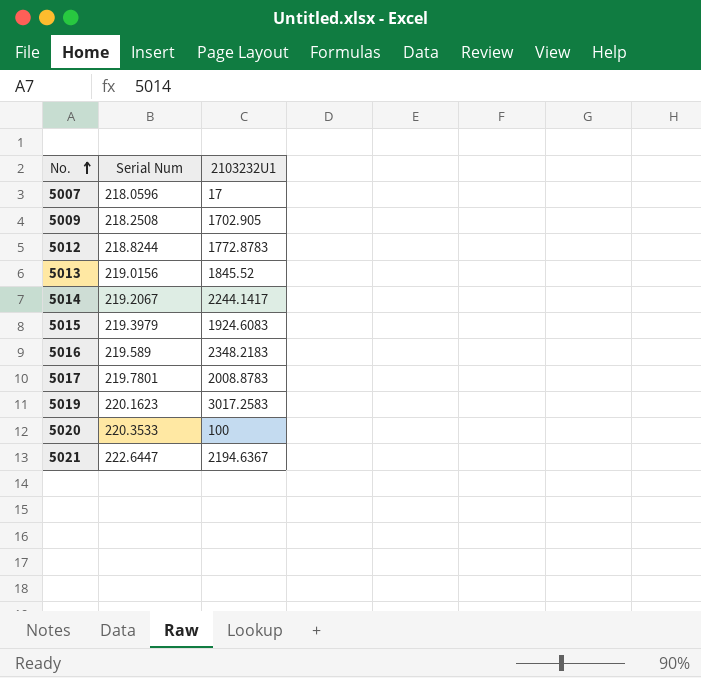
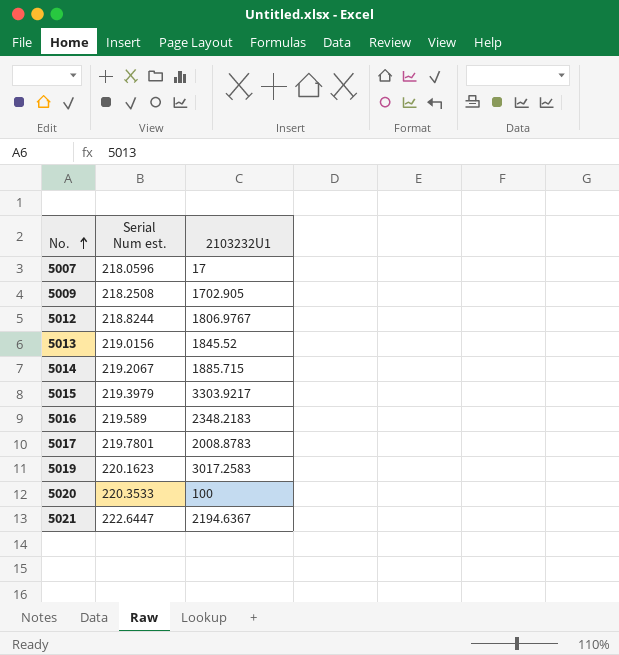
column name: Serial Num -> Serial Num est.
5012 | 2103232U1: 1772.8783 -> 1806.9767
5014 | 2103232U1: 2244.1417 -> 1885.715
5015 | 2103232U1: 1924.6083 -> 3303.9217

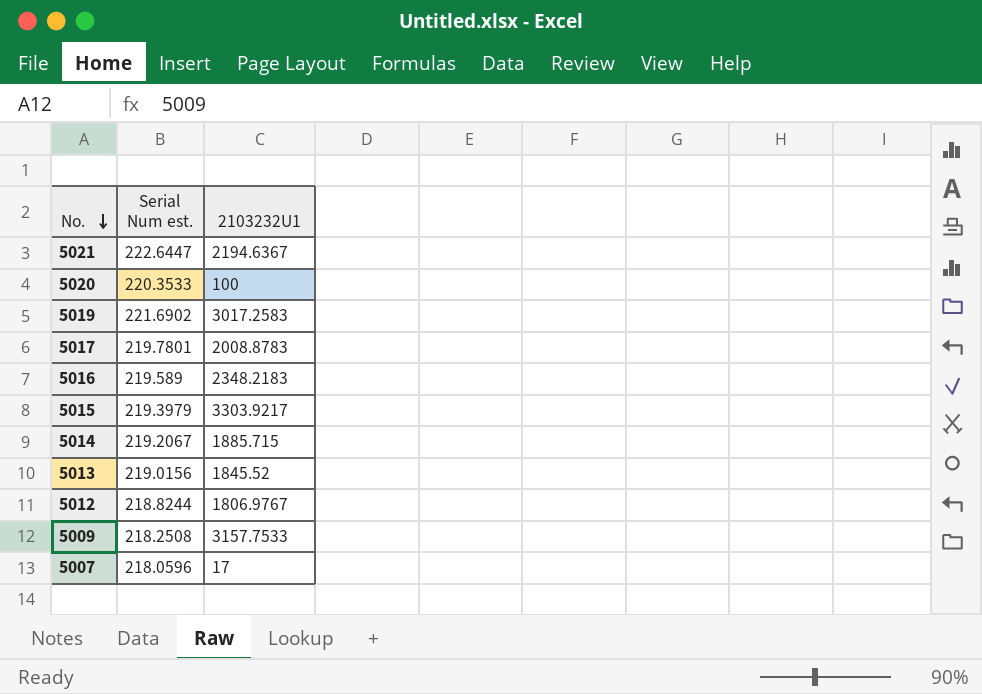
row order: No. ascending -> No. descending
5019 | Serial Num est.: 220.1623 -> 221.6902
5009 | 2103232U1: 1702.905 -> 3157.7533

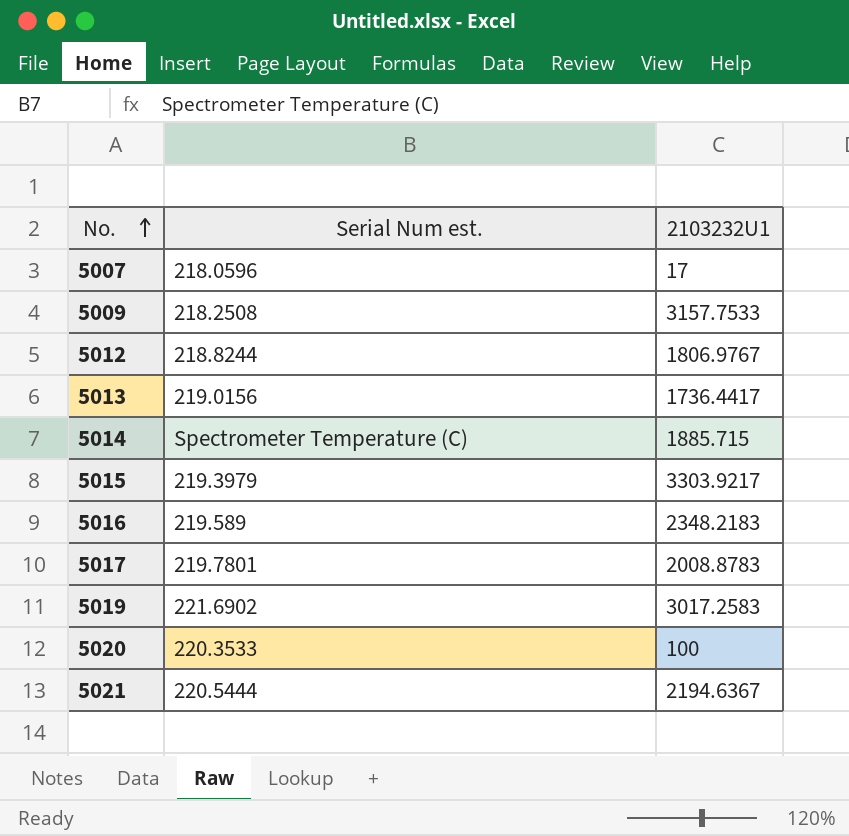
row order: No. descending -> No. ascending
5013 | 2103232U1: 1845.52 -> 1736.4417
5014 | Serial Num est.: 219.2067 -> Spectrometer Temperature (C)
5021 | Serial Num est.: 222.6447 -> 220.5444

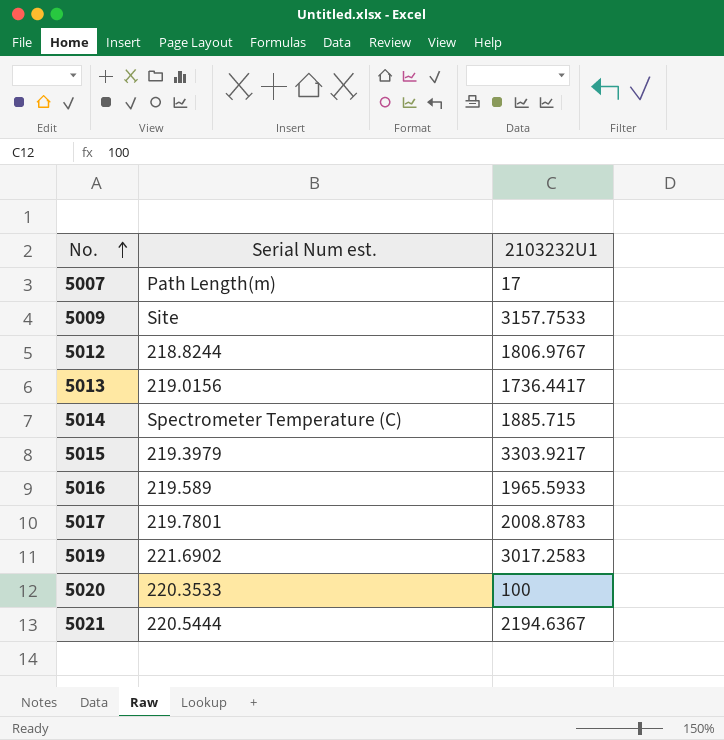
5007 | Serial Num est.: 218.0596 -> Path Length(m)
5009 | Serial Num est.: 218.2508 -> Site
5016 | 2103232U1: 2348.2183 -> 1965.5933

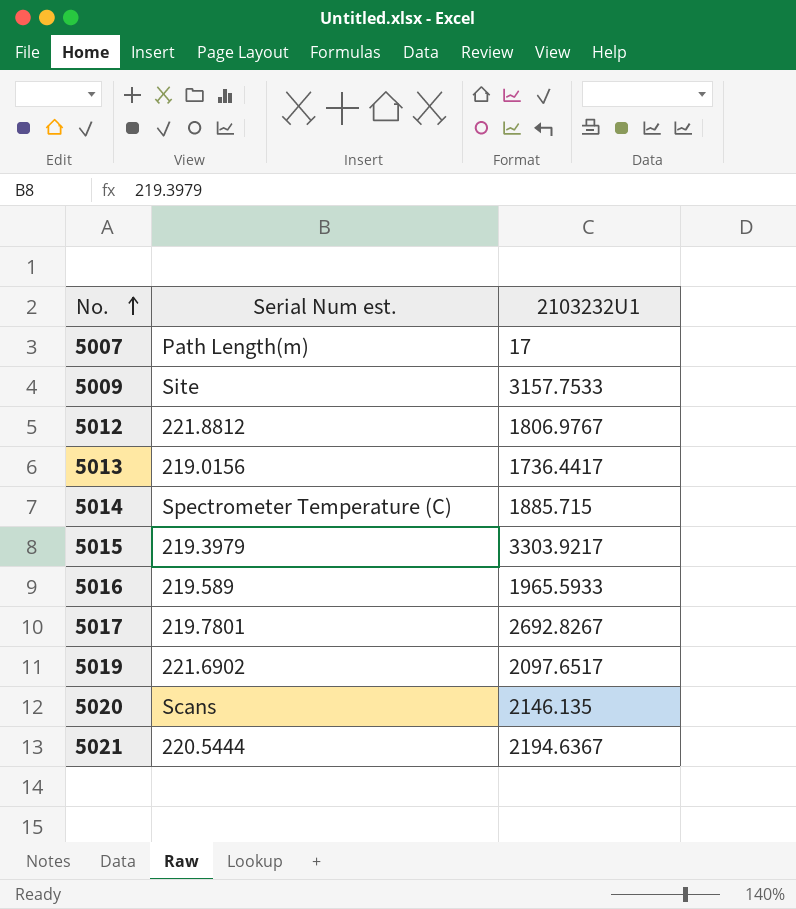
5012 | Serial Num est.: 218.8244 -> 221.8812
5017 | 2103232U1: 2008.8783 -> 2692.8267
5019 | 2103232U1: 3017.2583 -> 2097.6517
5020 | Serial Num est.: 220.3533 -> Scans
5020 | 2103232U1: 100 -> 2146.135

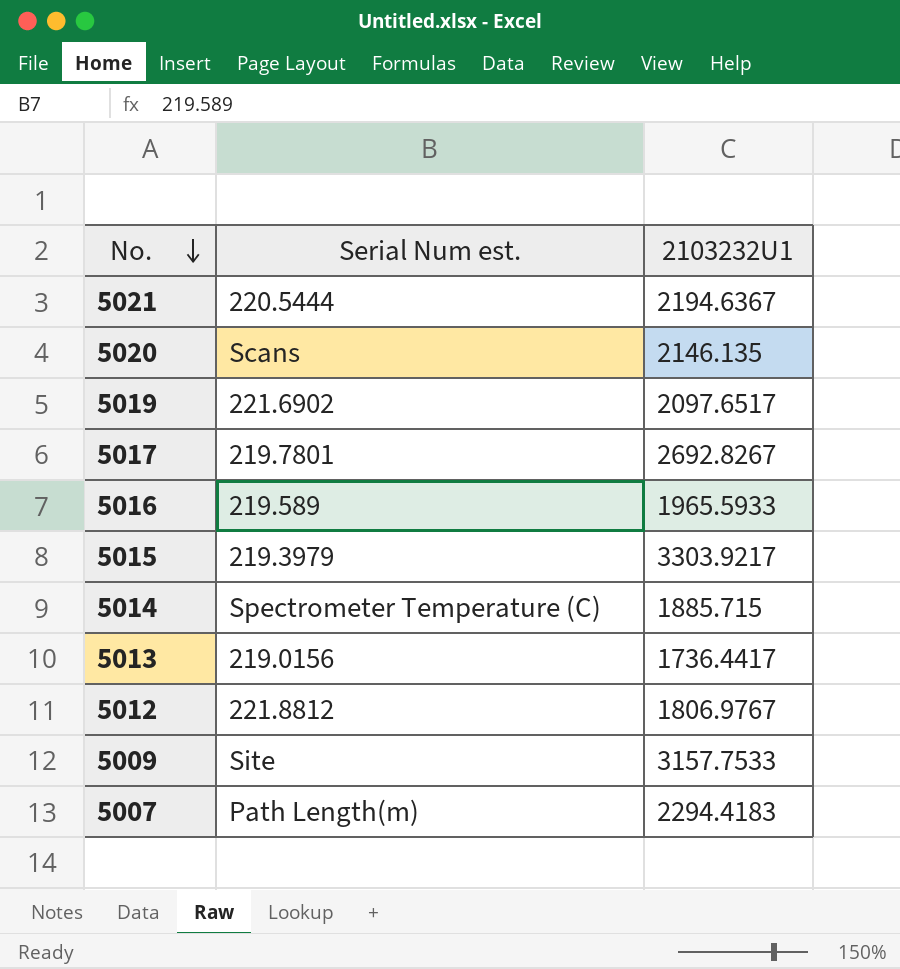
row order: No. ascending -> No. descending
5007 | 2103232U1: 17 -> 2294.4183

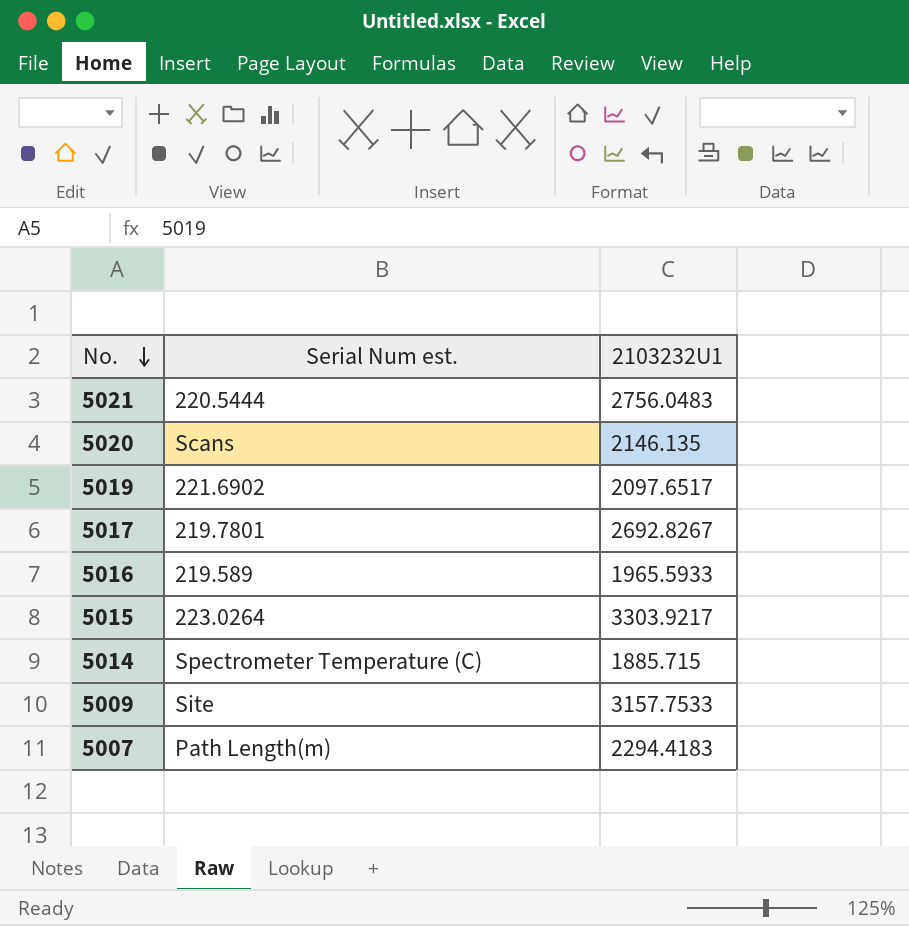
row 5013: 219.0156 | 1736.4417 -> none
row 5012: 221.8812 | 1806.9767 -> none
5021 | 2103232U1: 2194.6367 -> 2756.0483
5015 | Serial Num est.: 219.3979 -> 223.0264

